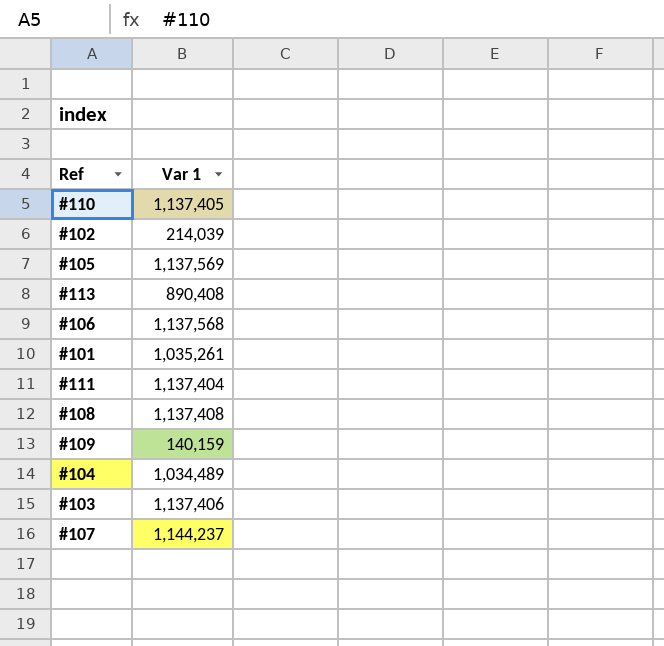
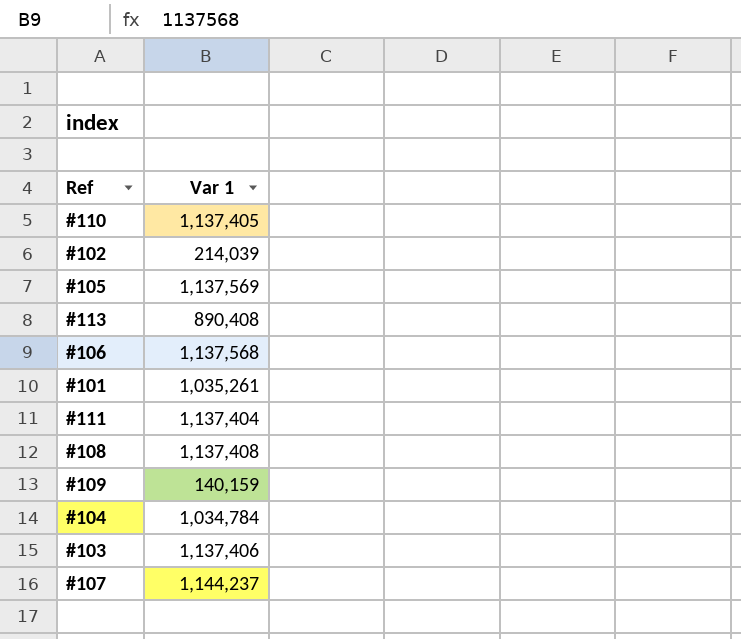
#104 | Var 1: 1,034,489 -> 1,034,784

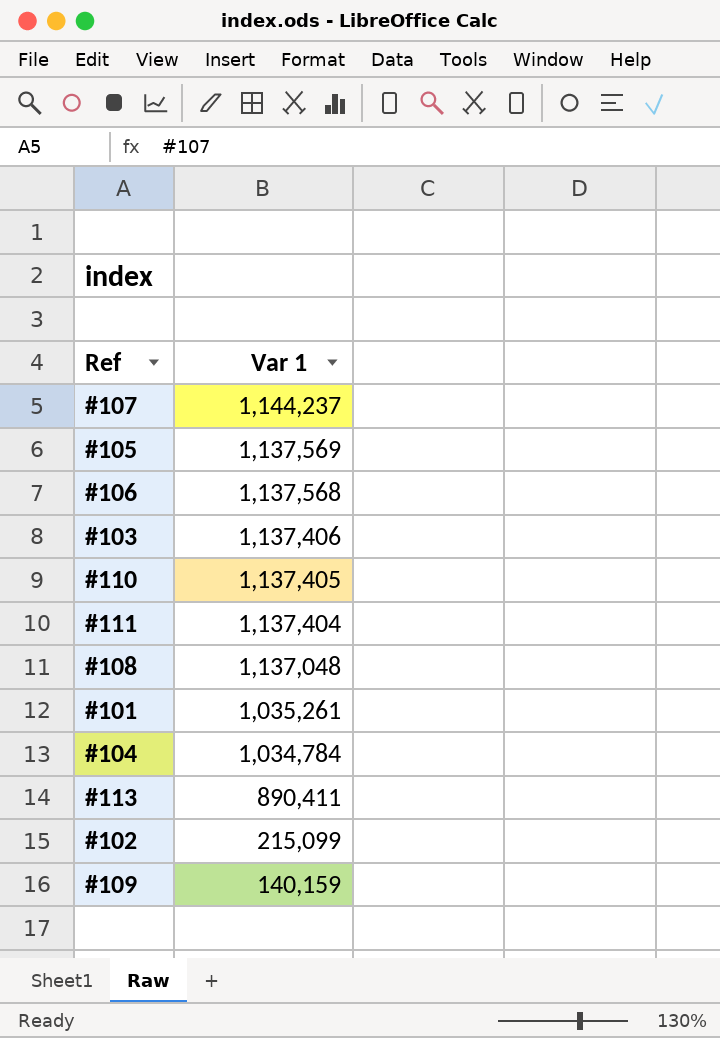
row order: none -> Var 1 descending
#108 | Var 1: 1,137,408 -> 1,137,048
#113 | Var 1: 890,408 -> 890,411
#102 | Var 1: 214,039 -> 215,099

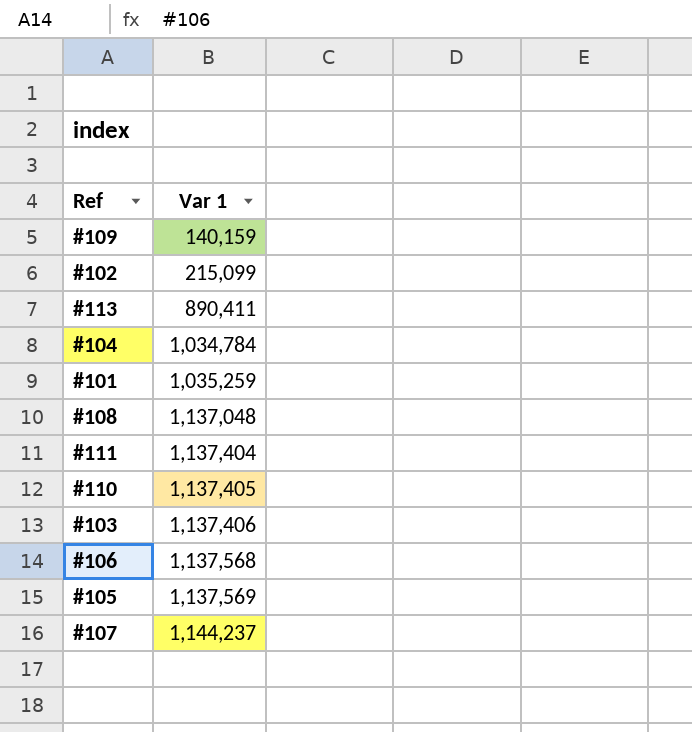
row order: Var 1 descending -> Var 1 ascending
#101 | Var 1: 1,035,261 -> 1,035,259

